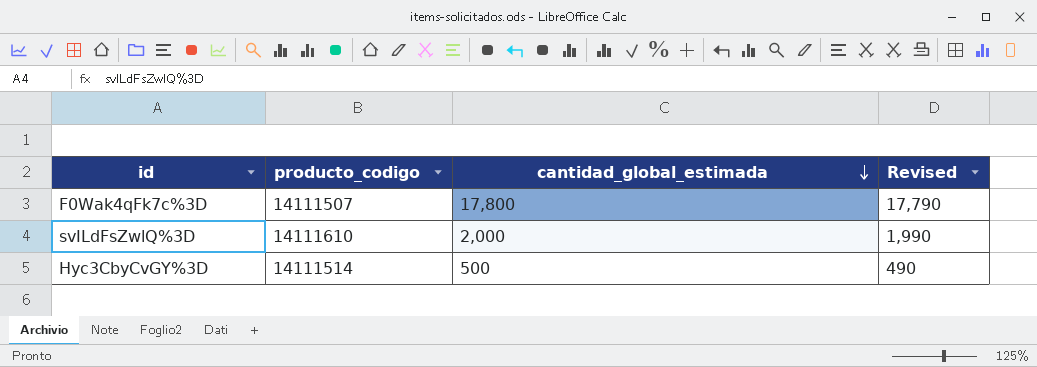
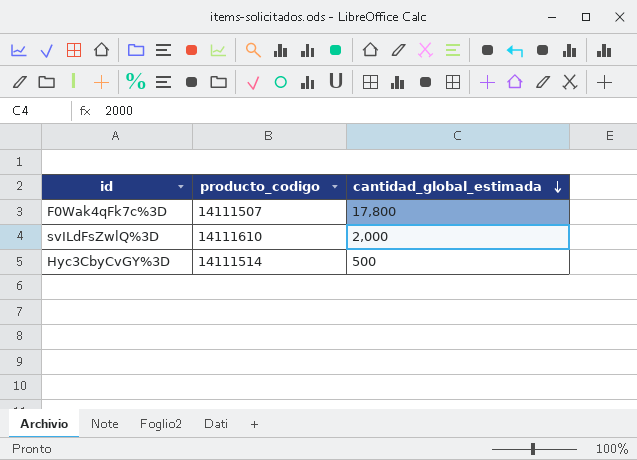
column Revised | formula: [cantidad_global_estimada] - 10 -> none

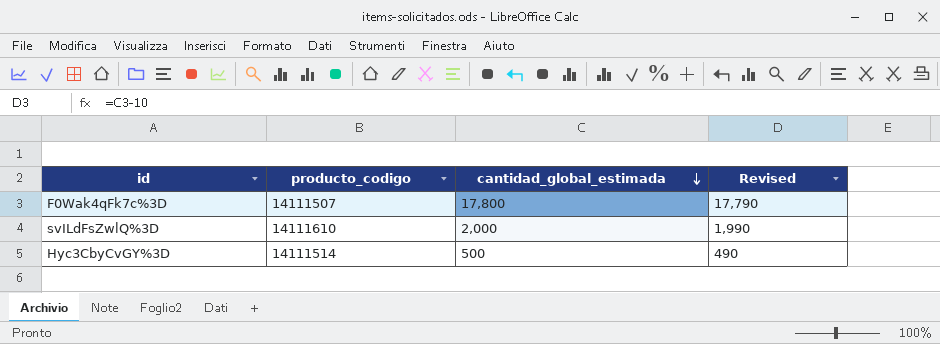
column Revised | formula: none -> [cantidad_global_estimada] - 10

